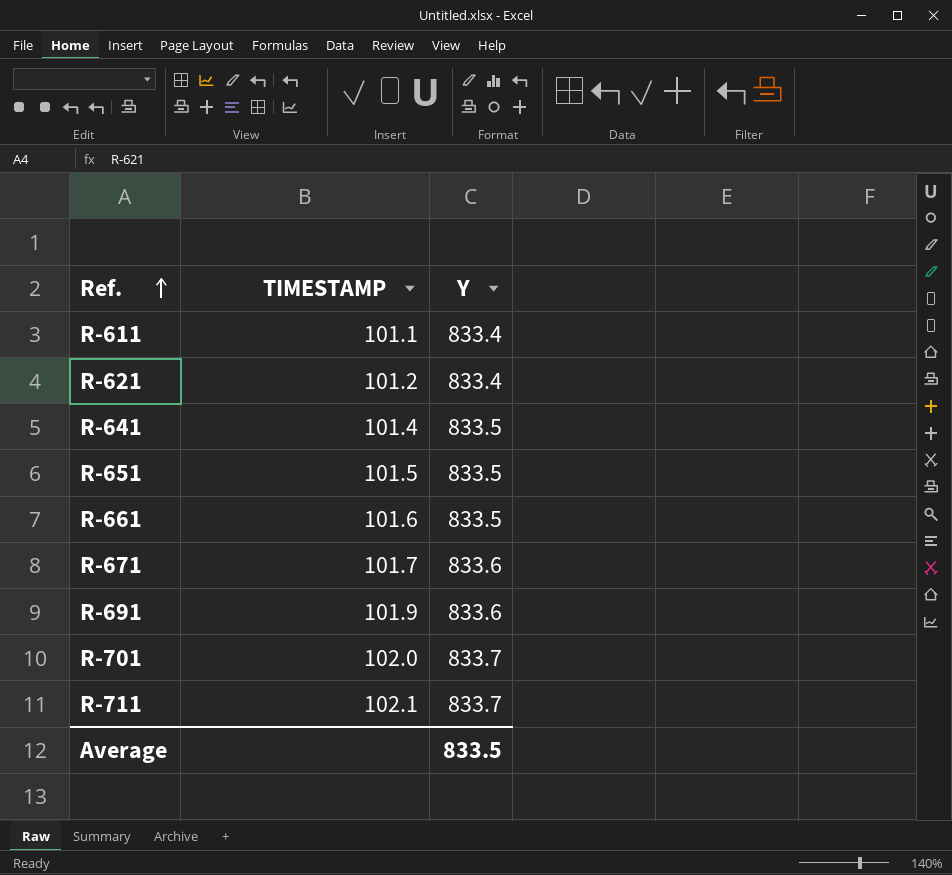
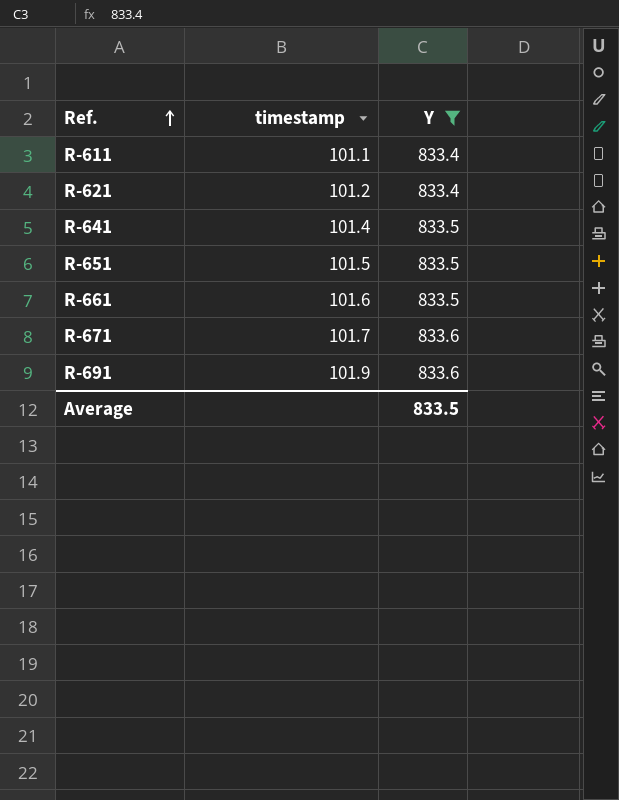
filter: none -> Y != 833.7
column name: TIMESTAMP -> timestamp

